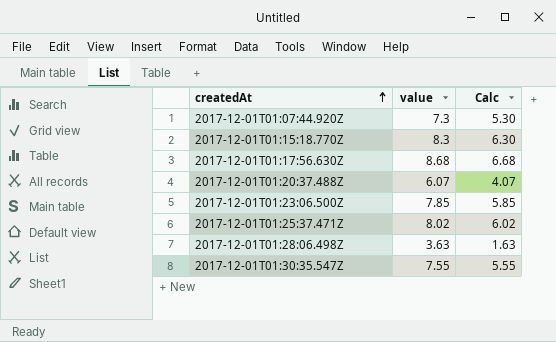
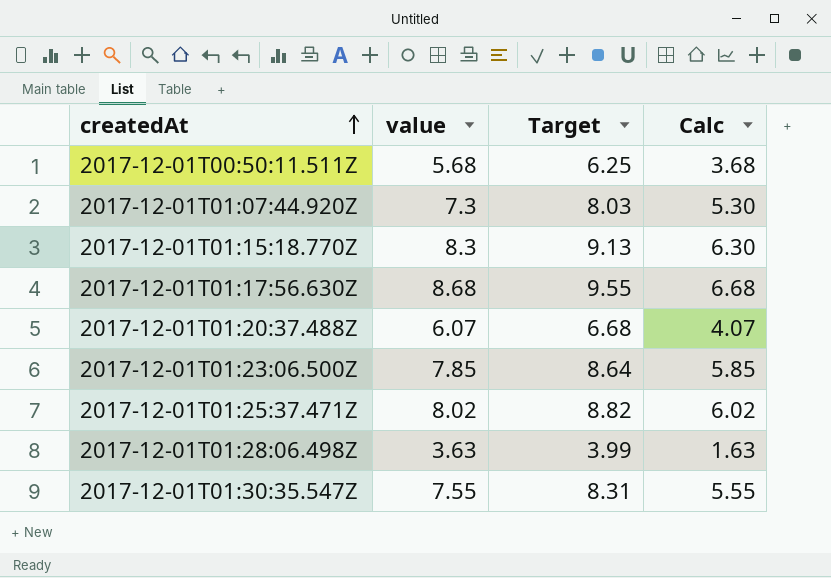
column Target | formula: none -> [value] * 1.1
row 2017-12-01T00:50:11.511Z: none -> 5.68 | 6.25 | 3.68

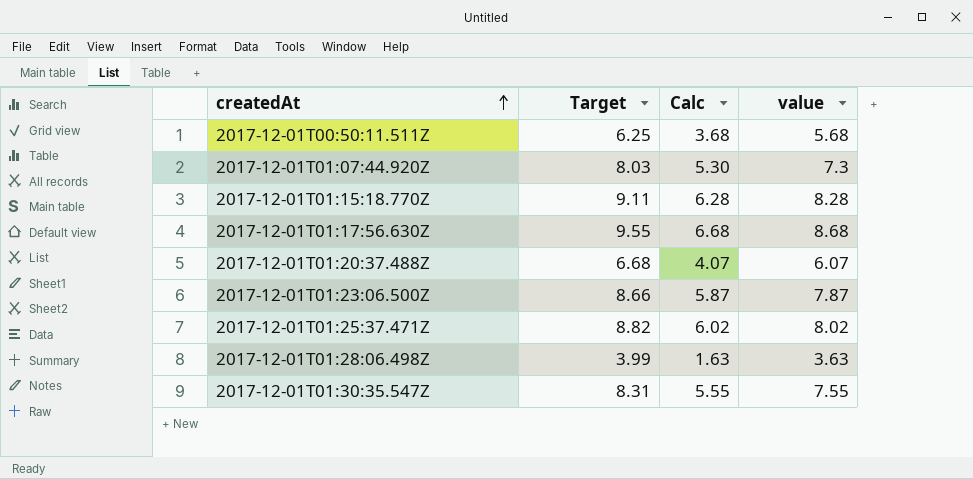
column value | position: 2 -> 4
2017-12-01T01:15:18.770Z | Target: 9.13 -> 9.11
2017-12-01T01:15:18.770Z | Calc: 6.30 -> 6.28
2017-12-01T01:15:18.770Z | value: 8.3 -> 8.28
2017-12-01T01:23:06.500Z | Target: 8.64 -> 8.66
2017-12-01T01:23:06.500Z | Calc: 5.85 -> 5.87
2017-12-01T01:23:06.500Z | value: 7.85 -> 7.87

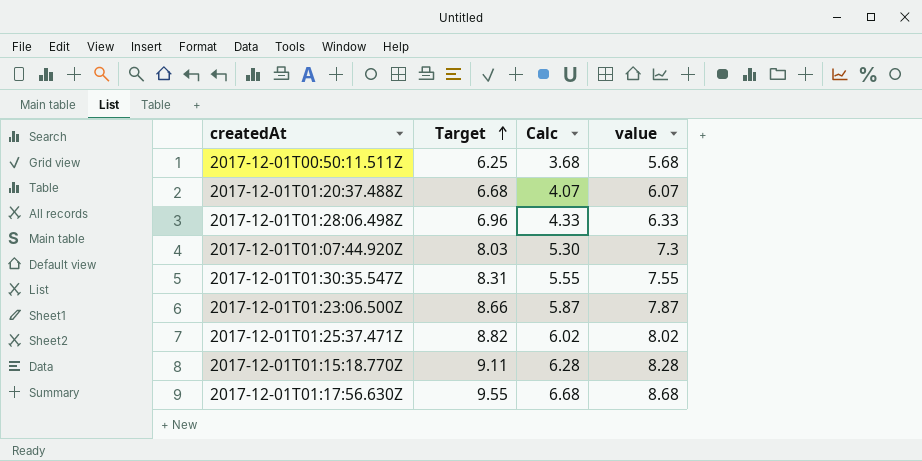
row order: createdAt ascending -> Target ascending
2017-12-01T01:28:06.498Z | Target: 3.99 -> 6.96
2017-12-01T01:28:06.498Z | Calc: 1.63 -> 4.33
2017-12-01T01:28:06.498Z | value: 3.63 -> 6.33

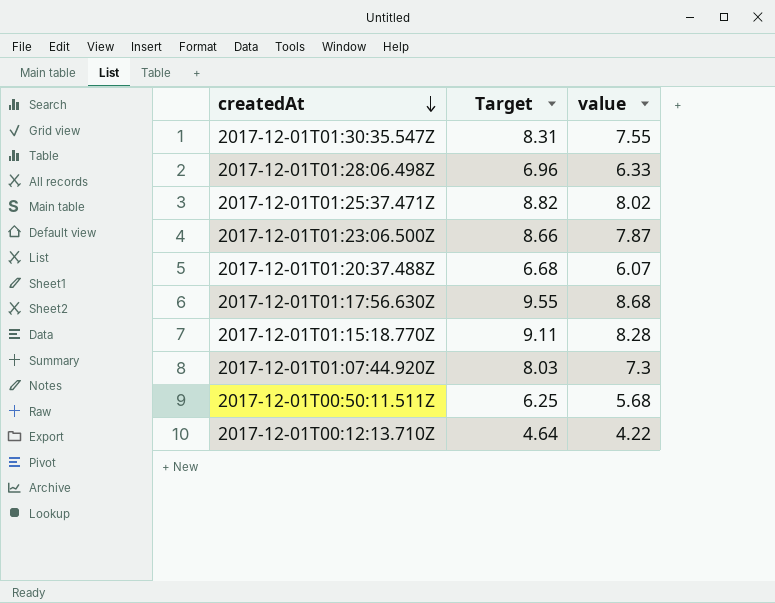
row order: Target ascending -> createdAt descending
column Calc | formula: [value] - 2 -> none
row 2017-12-01T00:12:13.710Z: none -> 4.64 | 4.22

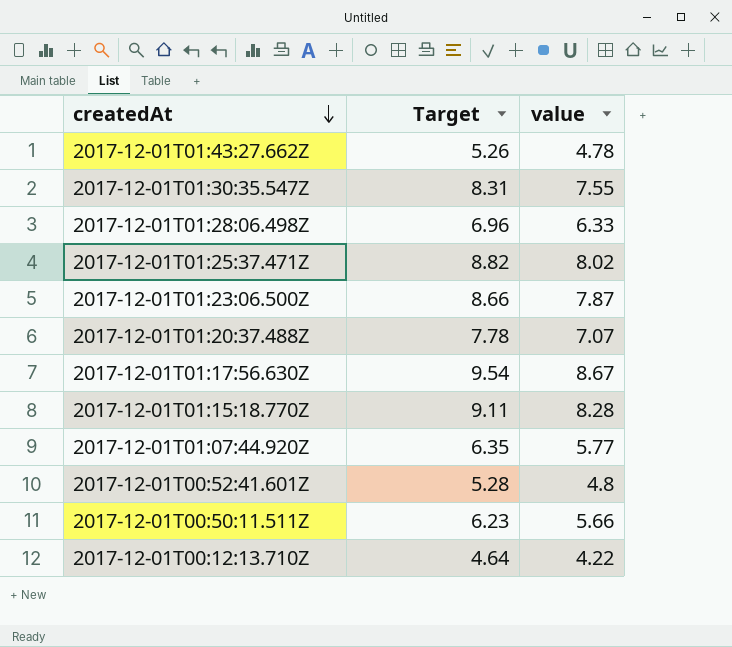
row 2017-12-01T01:43:27.662Z: none -> 5.26 | 4.78
2017-12-01T01:20:37.488Z | Target: 6.68 -> 7.78
2017-12-01T01:20:37.488Z | value: 6.07 -> 7.07
2017-12-01T01:17:56.630Z | Target: 9.55 -> 9.54
2017-12-01T01:17:56.630Z | value: 8.68 -> 8.67
2017-12-01T01:07:44.920Z | Target: 8.03 -> 6.35
2017-12-01T01:07:44.920Z | value: 7.3 -> 5.77
row 2017-12-01T00:52:41.601Z: none -> 5.28 | 4.8
2017-12-01T00:50:11.511Z | Target: 6.25 -> 6.23
2017-12-01T00:50:11.511Z | value: 5.68 -> 5.66

